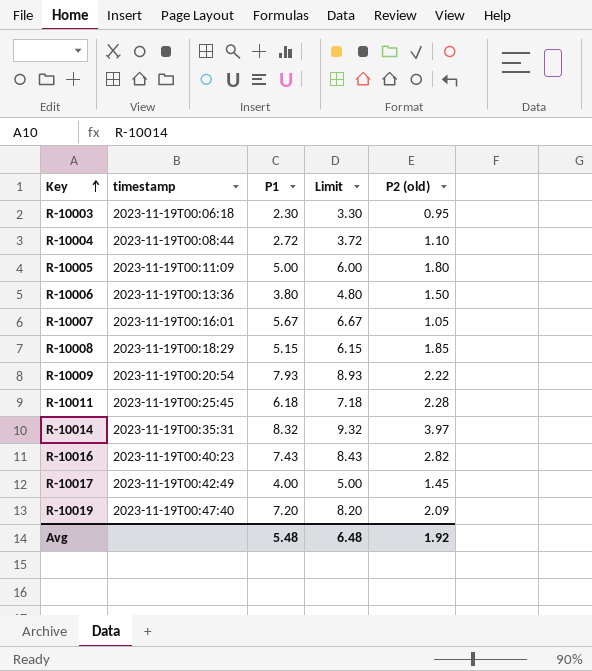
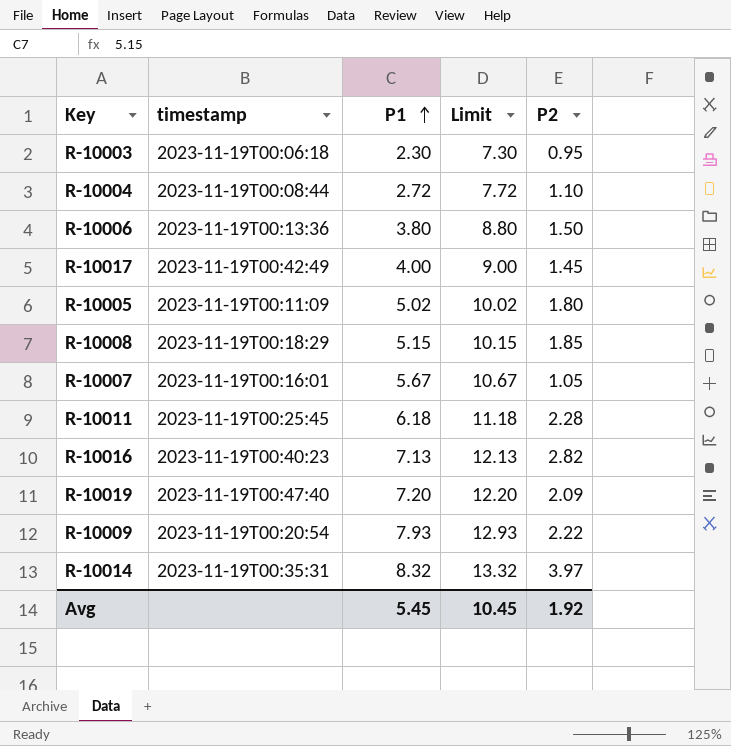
row order: Key ascending -> P1 ascending
column Limit | formula: [P1] + 1 -> [P1] + 5
column name: P2 (old) -> P2
R-10005 | P1: 5.00 -> 5.02
R-10016 | P1: 7.43 -> 7.13
Avg | P1: 5.48 -> 5.45
Avg | Limit: 6.48 -> 10.45

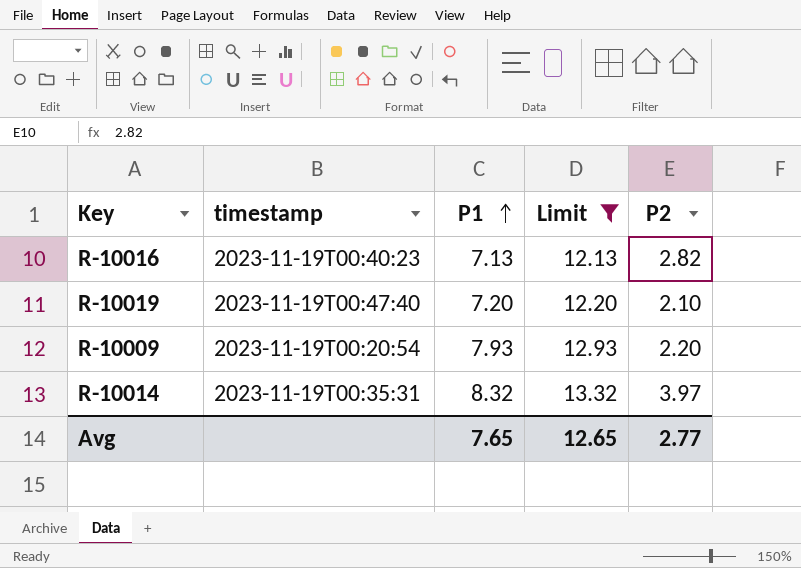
filter: none -> Limit >= 12.13
R-10019 | P2: 2.09 -> 2.10
R-10009 | P2: 2.22 -> 2.20
Avg | P1: 5.45 -> 7.65
Avg | Limit: 10.45 -> 12.65
Avg | P2: 1.92 -> 2.77

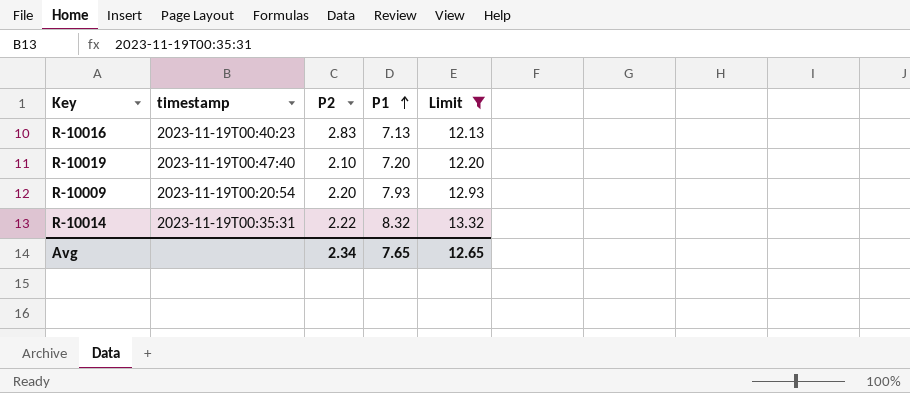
column P2 | position: 5 -> 3
R-10016 | P2: 2.82 -> 2.83
R-10014 | P2: 3.97 -> 2.22
Avg | P2: 2.77 -> 2.34

